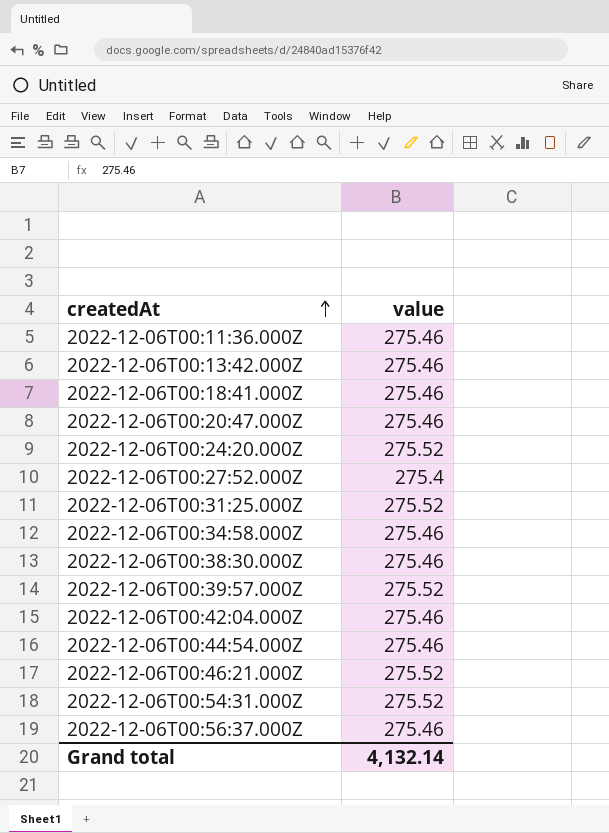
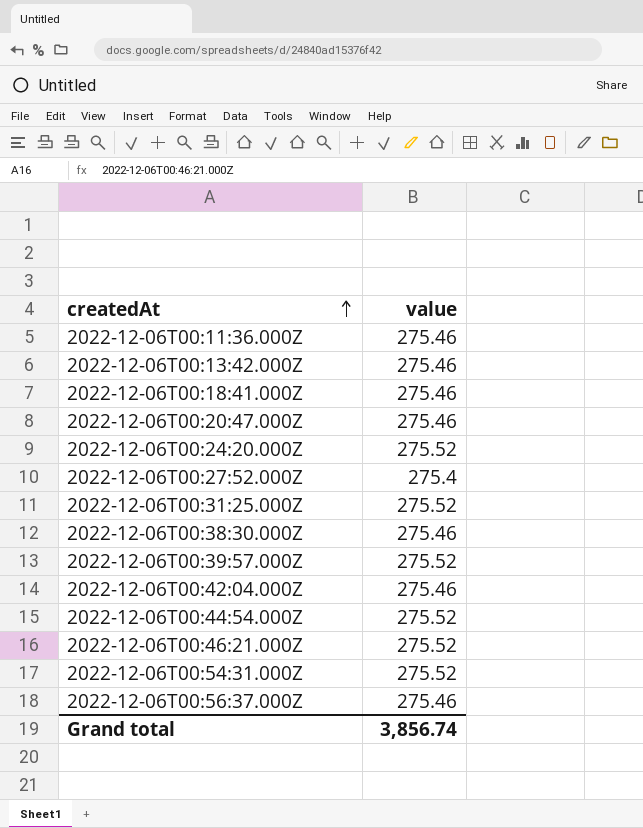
row 2022-12-06T00:34:58.000Z: 275.46 -> none
2022-12-06T00:44:54.000Z | value: 275.46 -> 275.52
Grand total | value: 4,132.14 -> 3,856.74

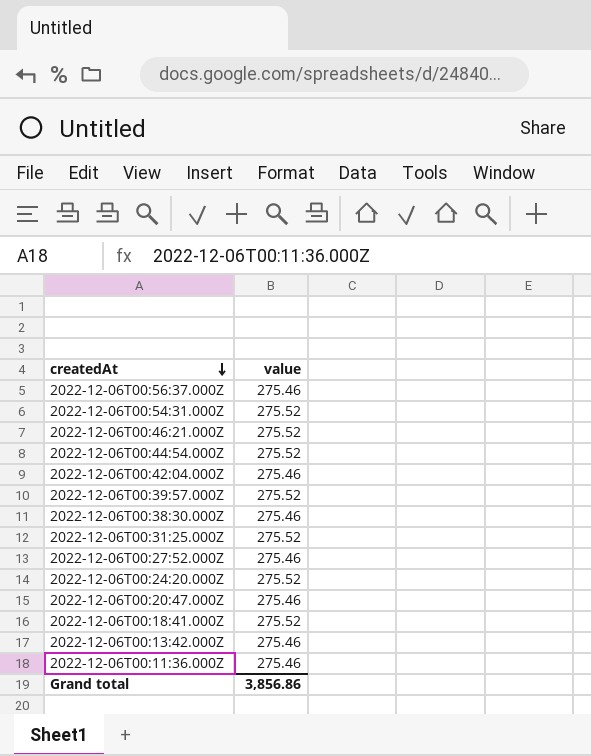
row order: createdAt ascending -> createdAt descending
2022-12-06T00:27:52.000Z | value: 275.4 -> 275.46
2022-12-06T00:18:41.000Z | value: 275.46 -> 275.52
Grand total | value: 3,856.74 -> 3,856.86

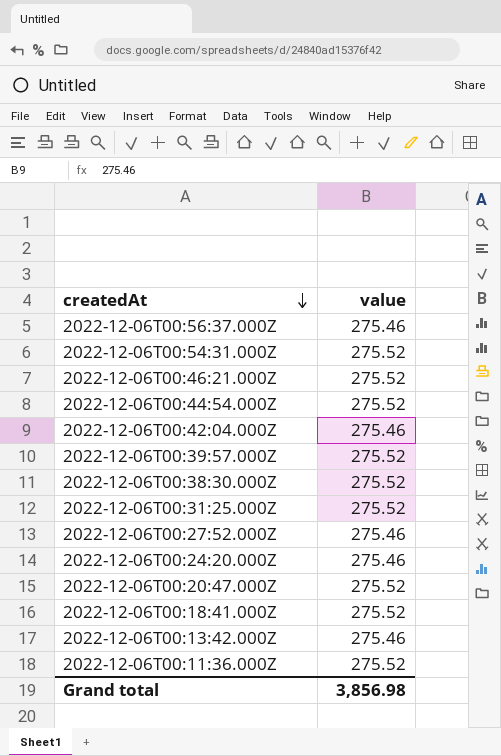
2022-12-06T00:38:30.000Z | value: 275.46 -> 275.52
2022-12-06T00:24:20.000Z | value: 275.52 -> 275.46
2022-12-06T00:20:47.000Z | value: 275.46 -> 275.52
2022-12-06T00:11:36.000Z | value: 275.46 -> 275.52
Grand total | value: 3,856.86 -> 3,856.98

